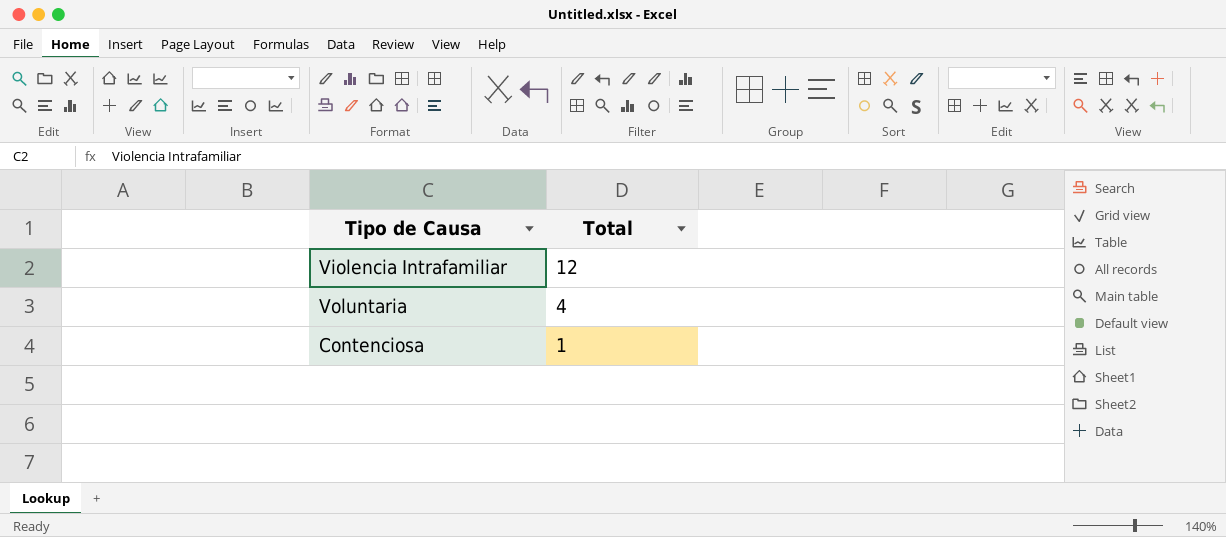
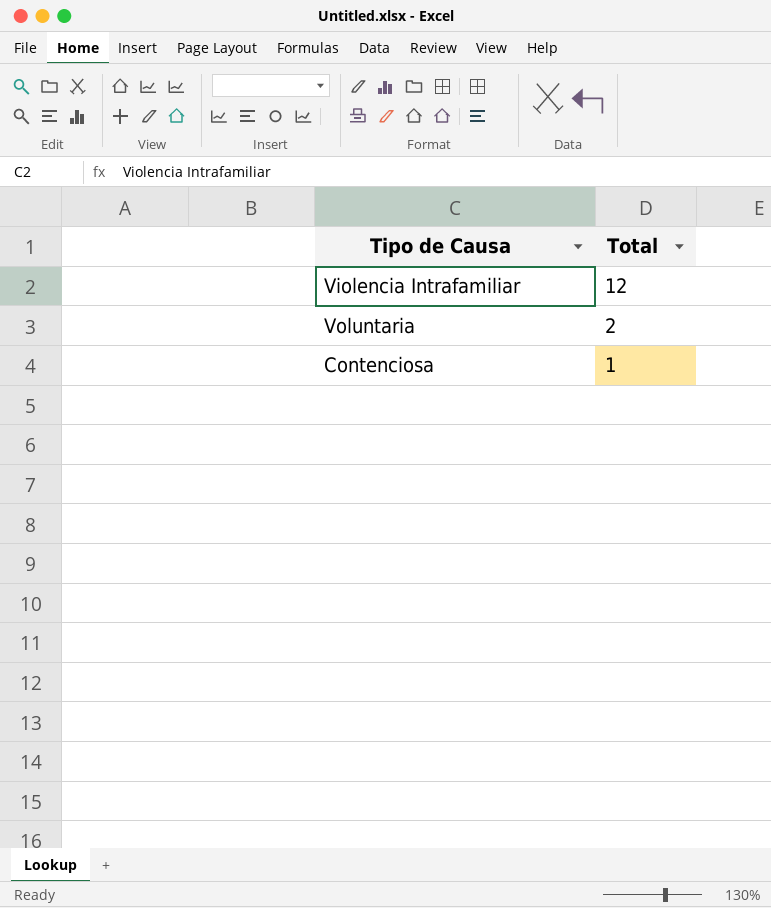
Voluntaria | Total: 4 -> 2

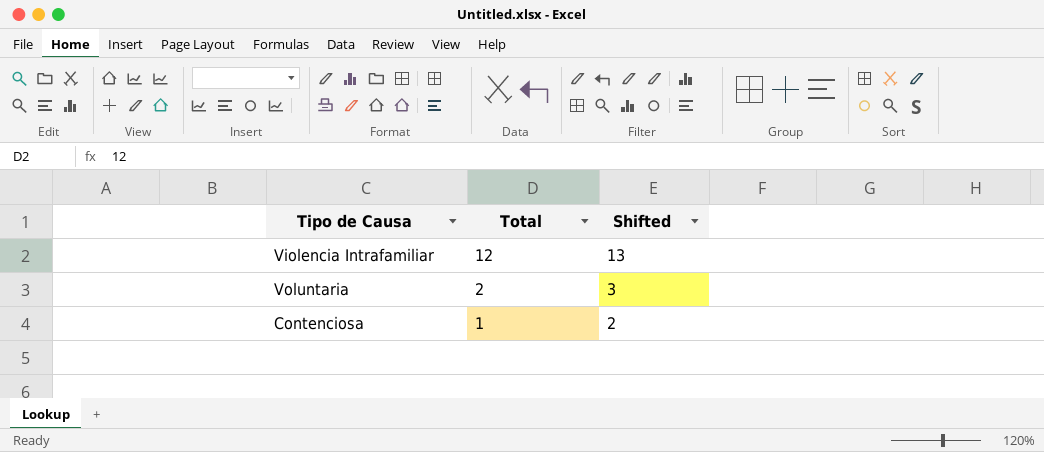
column Shifted | formula: none -> [Total] + 1

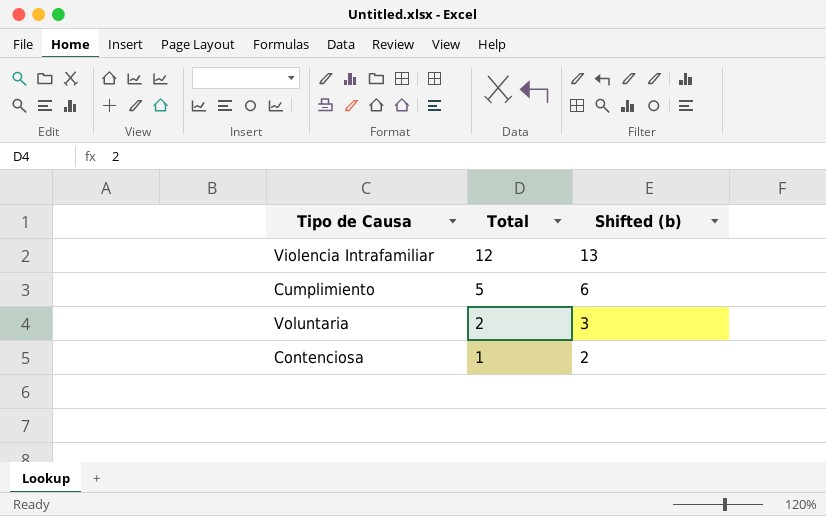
column name: Shifted -> Shifted (b)
row Cumplimiento: none -> 5 | 6

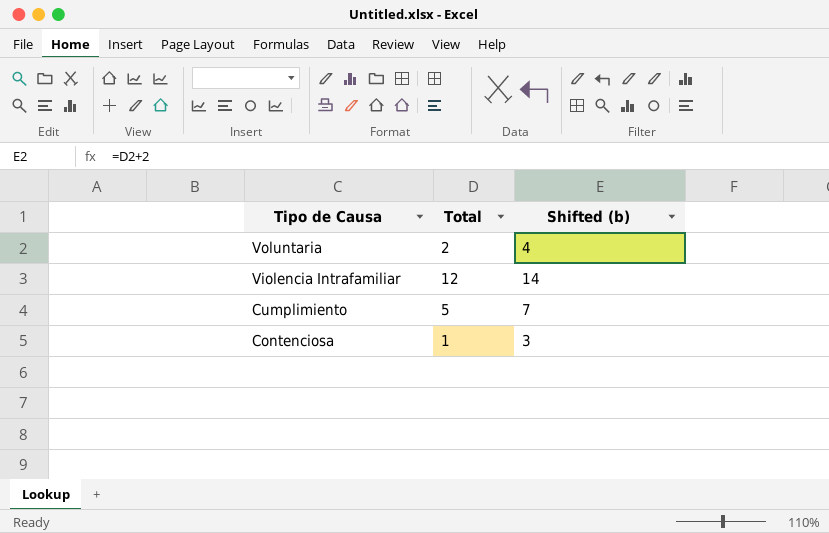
row order: Total descending -> Tipo de Causa descending
column Shifted (b) | formula: [Total] + 1 -> [Total] + 2

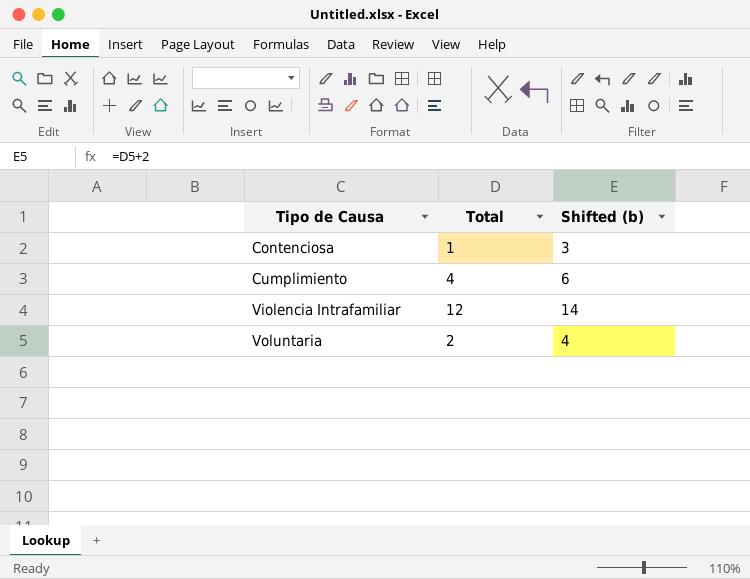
row order: Tipo de Causa descending -> Tipo de Causa ascending
Cumplimiento | Total: 5 -> 4
Cumplimiento | Shifted (b): 7 -> 6

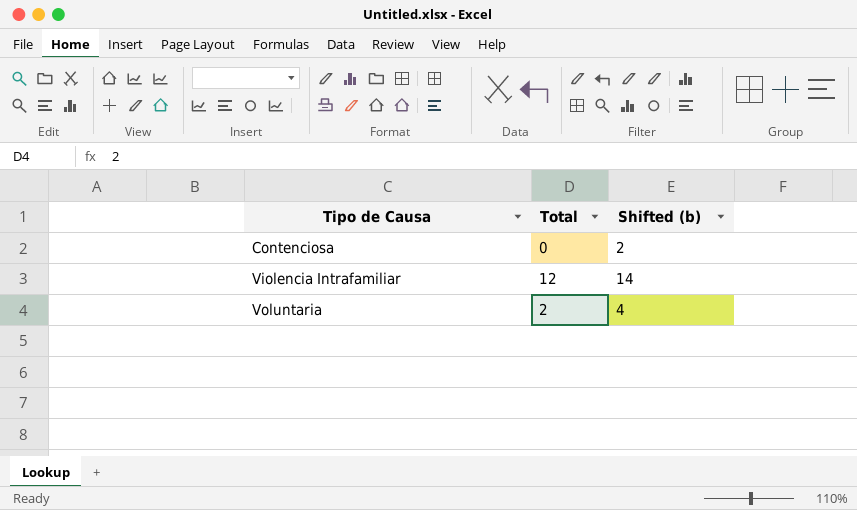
row Cumplimiento: 4 | 6 -> none
Contenciosa | Total: 1 -> 0
Contenciosa | Shifted (b): 3 -> 2

